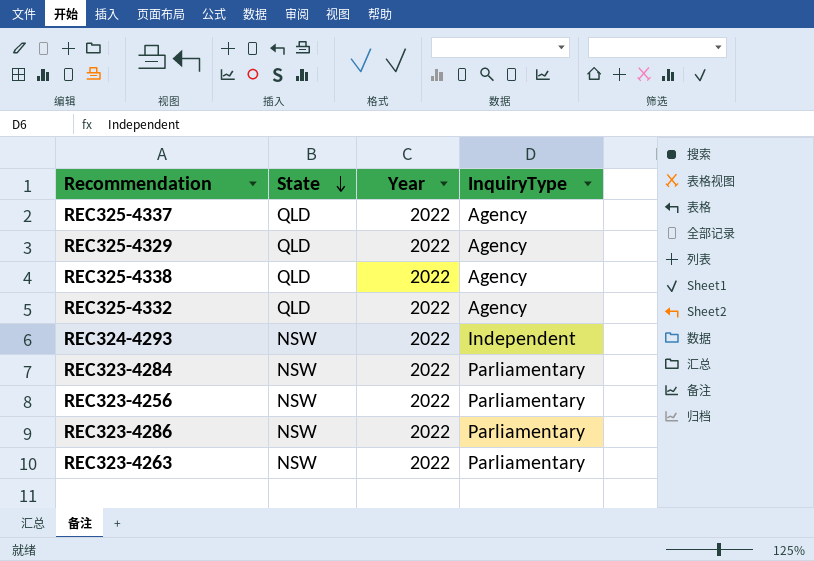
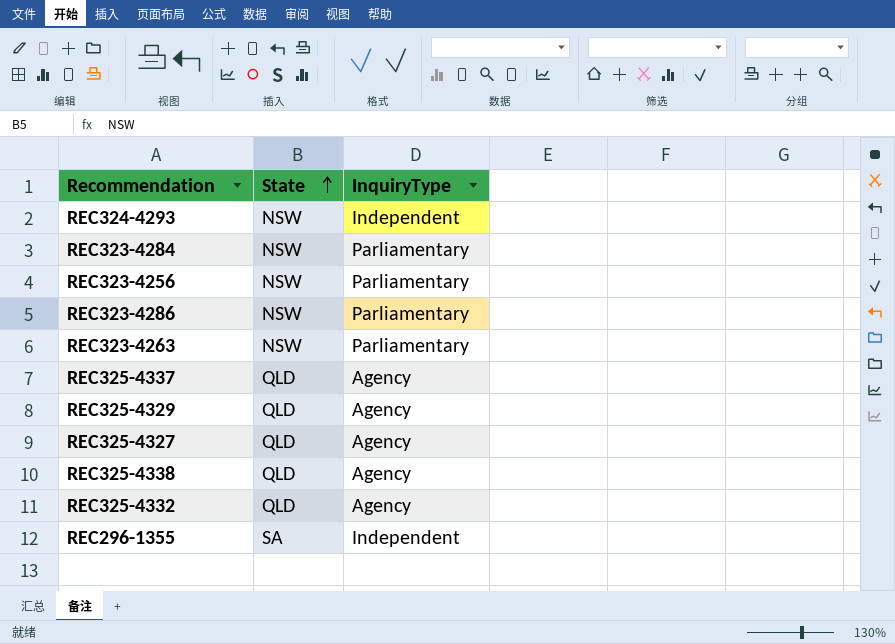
row order: State descending -> State ascending
column Year | position: 3 -> none
row REC325-4327: none -> QLD | Agency
row REC296-1355: none -> SA | Independent

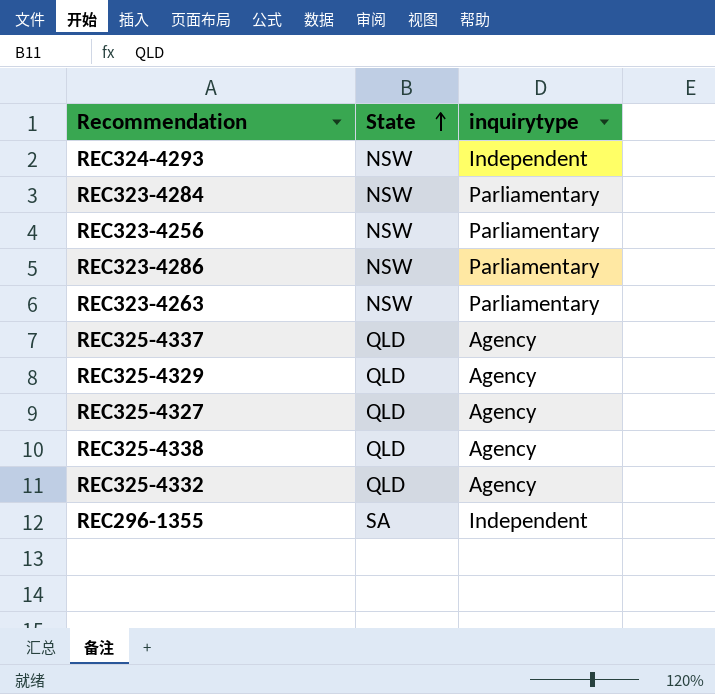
column name: InquiryType -> inquirytype

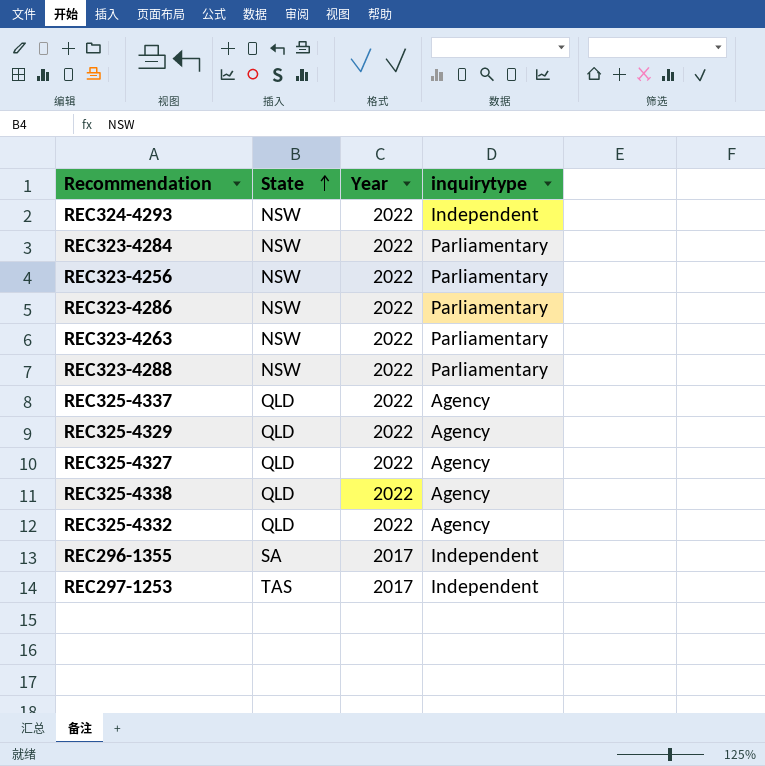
column Year | position: none -> 3
row REC323-4288: none -> NSW | 2022 | Parliamentary
row REC297-1253: none -> TAS | 2017 | Independent

